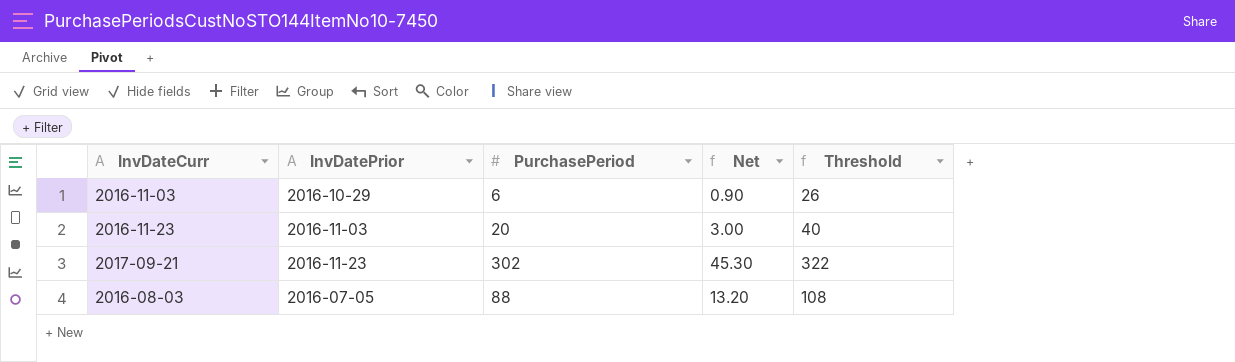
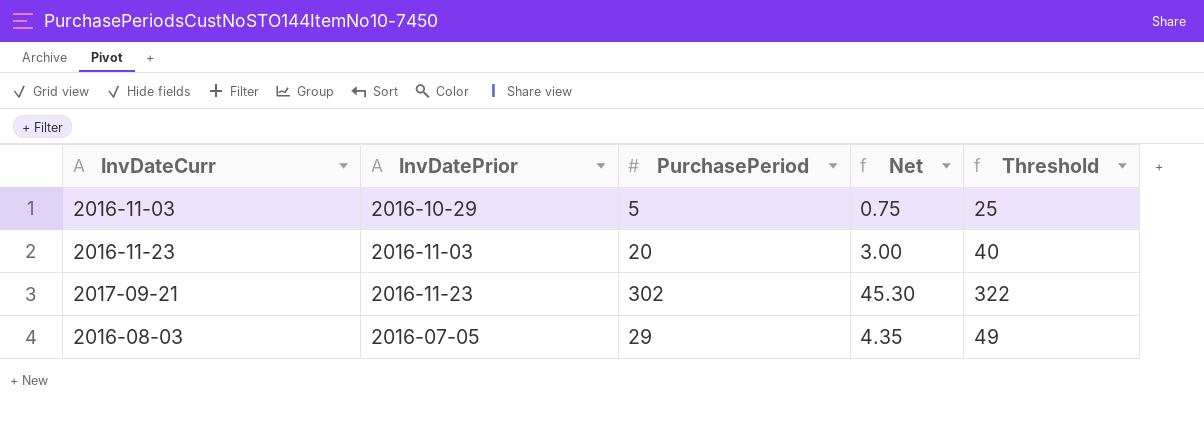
2016-11-03 | PurchasePeriod: 6 -> 5
2016-11-03 | Net: 0.90 -> 0.75
2016-11-03 | Threshold: 26 -> 25
2016-08-03 | PurchasePeriod: 88 -> 29
2016-08-03 | Net: 13.20 -> 4.35
2016-08-03 | Threshold: 108 -> 49

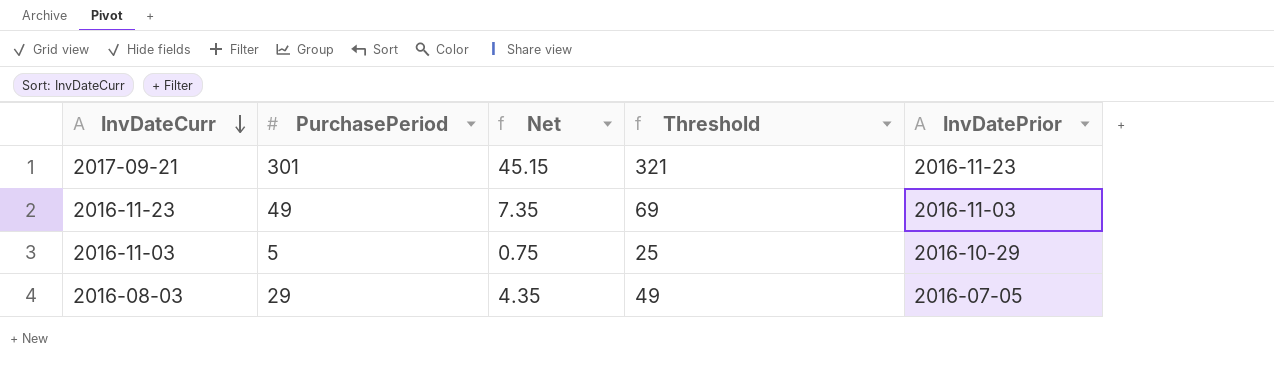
row order: none -> InvDateCurr descending
column InvDatePrior | position: 2 -> 5
2017-09-21 | PurchasePeriod: 302 -> 301
2017-09-21 | Net: 45.30 -> 45.15
2017-09-21 | Threshold: 322 -> 321
2016-11-23 | PurchasePeriod: 20 -> 49
2016-11-23 | Net: 3.00 -> 7.35
2016-11-23 | Threshold: 40 -> 69

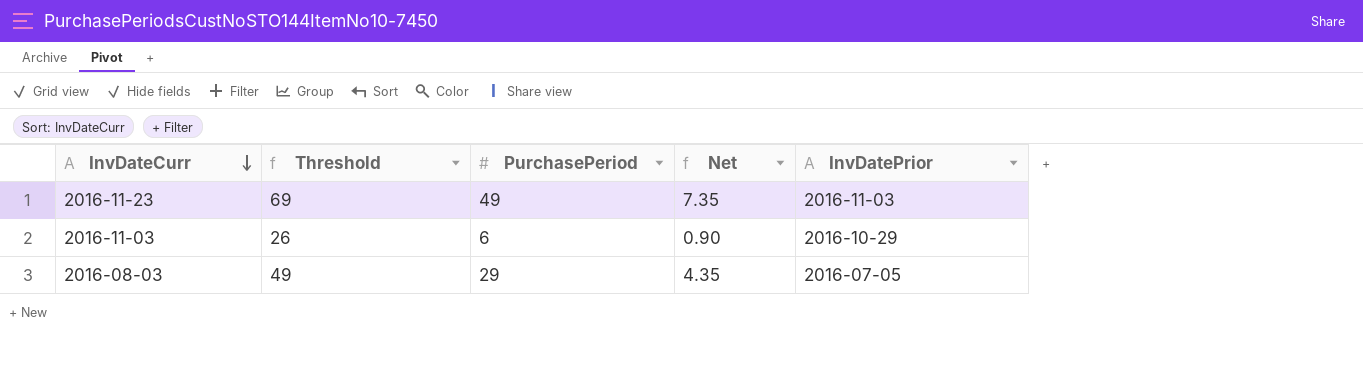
column Threshold | position: 4 -> 2
row 2017-09-21: 301 | 45.15 | 321 | 2016-11-23 -> none
2016-11-03 | Threshold: 25 -> 26
2016-11-03 | PurchasePeriod: 5 -> 6
2016-11-03 | Net: 0.75 -> 0.90

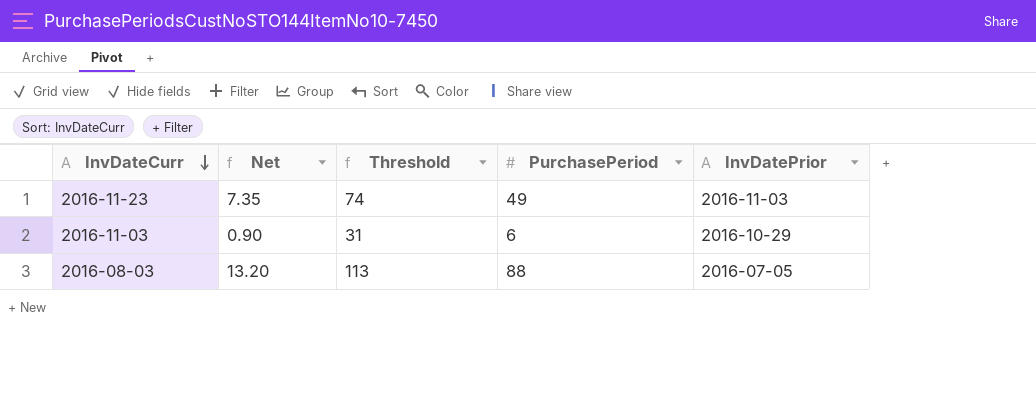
column Net | position: 4 -> 2
column Threshold | formula: [PurchasePeriod] + 20 -> [PurchasePeriod] + 25
2016-08-03 | Net: 4.35 -> 13.20
2016-08-03 | PurchasePeriod: 29 -> 88

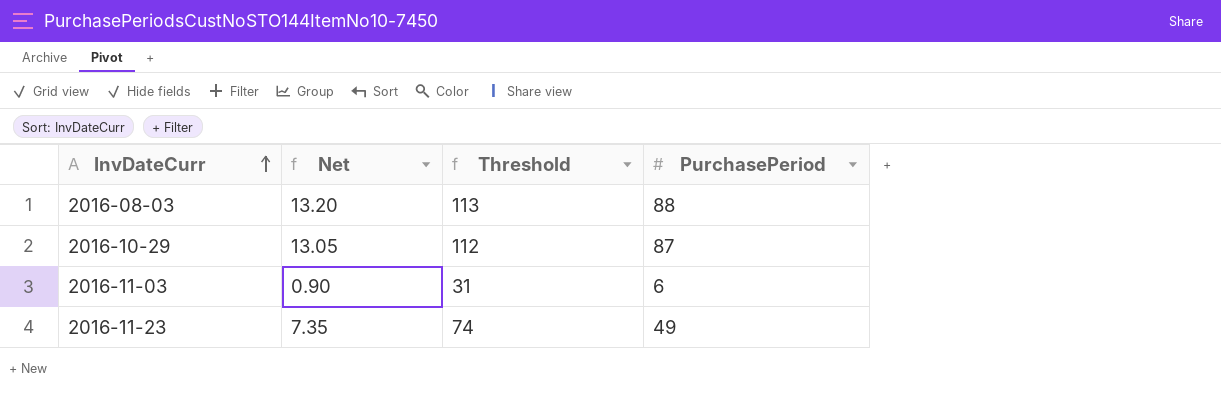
row order: InvDateCurr descending -> InvDateCurr ascending
column InvDatePrior | position: 5 -> none
row 2016-10-29: none -> 13.05 | 112 | 87

